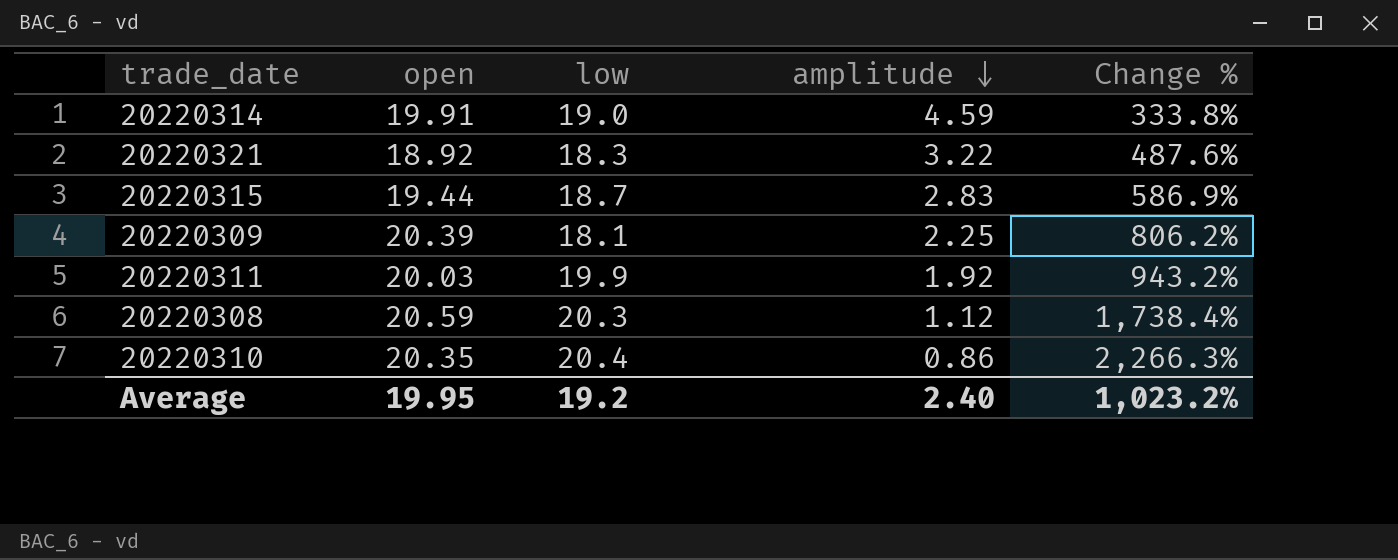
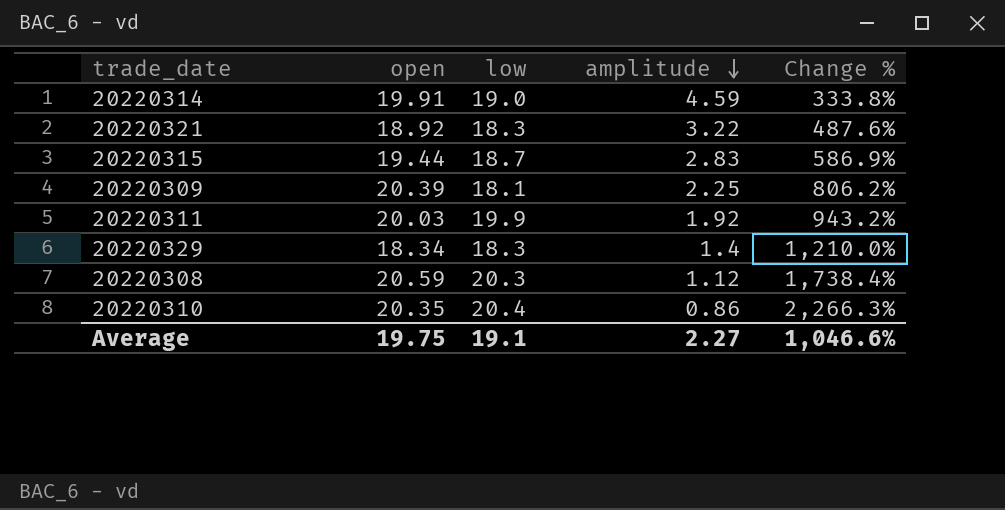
row 20220329: none -> 18.34 | 18.3 | 1.4 | 1,210.0%
Average | open: 19.95 -> 19.75
Average | low: 19.2 -> 19.1
Average | amplitude: 2.40 -> 2.27
Average | Change %: 1,023.2% -> 1,046.6%

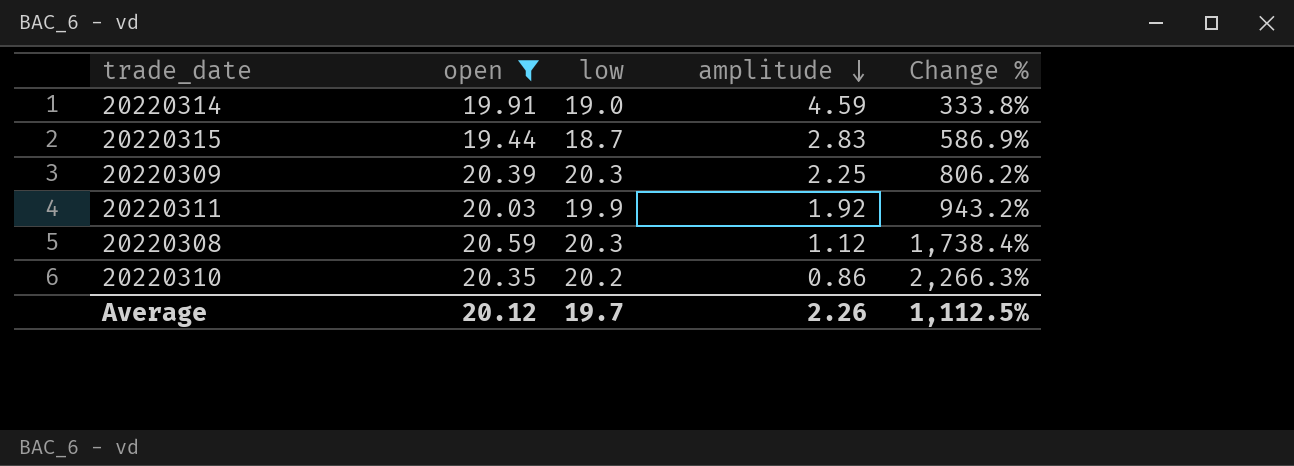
filter: none -> open >= 19.44
20220309 | low: 18.1 -> 20.3
20220310 | low: 20.4 -> 20.2
Average | open: 19.75 -> 20.12
Average | low: 19.1 -> 19.7
Average | amplitude: 2.27 -> 2.26
Average | Change %: 1,046.6% -> 1,112.5%

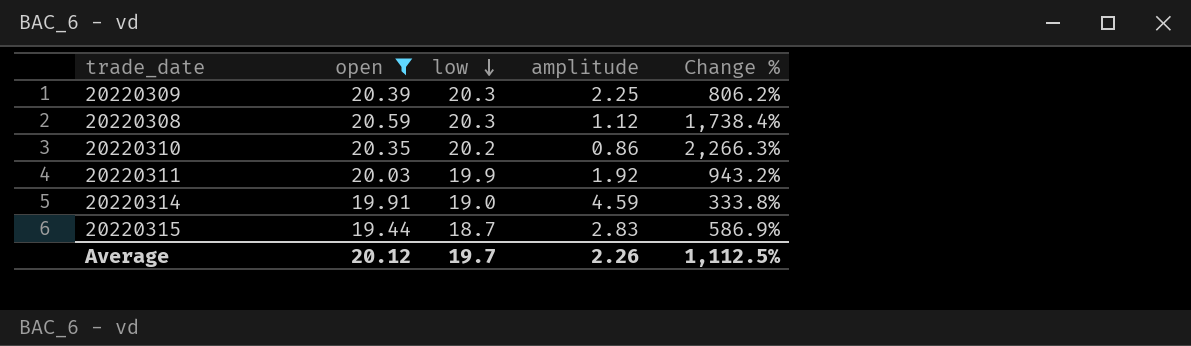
row order: amplitude descending -> low descending

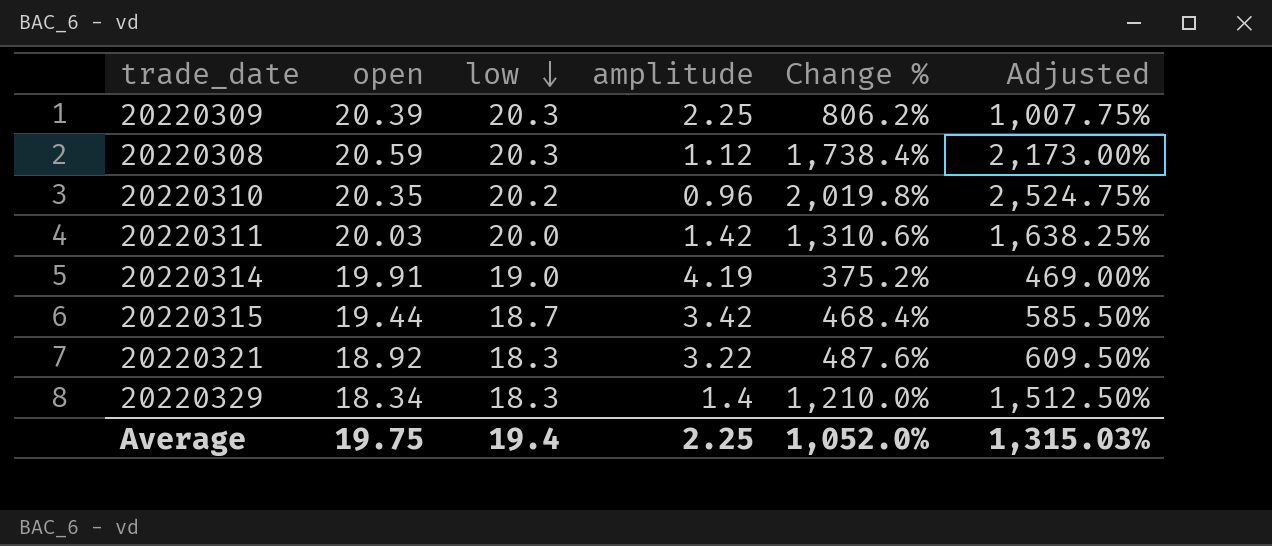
filter: open >= 19.44 -> none
column Adjusted | formula: none -> [Change %] * 1.25
20220310 | amplitude: 0.86 -> 0.96
20220310 | Change %: 2,266.3% -> 2,019.8%
20220311 | low: 19.9 -> 20.0
20220311 | amplitude: 1.92 -> 1.42
20220311 | Change %: 943.2% -> 1,310.6%
20220314 | amplitude: 4.59 -> 4.19
20220314 | Change %: 333.8% -> 375.2%
20220315 | amplitude: 2.83 -> 3.42
20220315 | Change %: 586.9% -> 468.4%
Average | open: 20.12 -> 19.75
Average | low: 19.7 -> 19.4
Average | amplitude: 2.26 -> 2.25
Average | Change %: 1,112.5% -> 1,052.0%

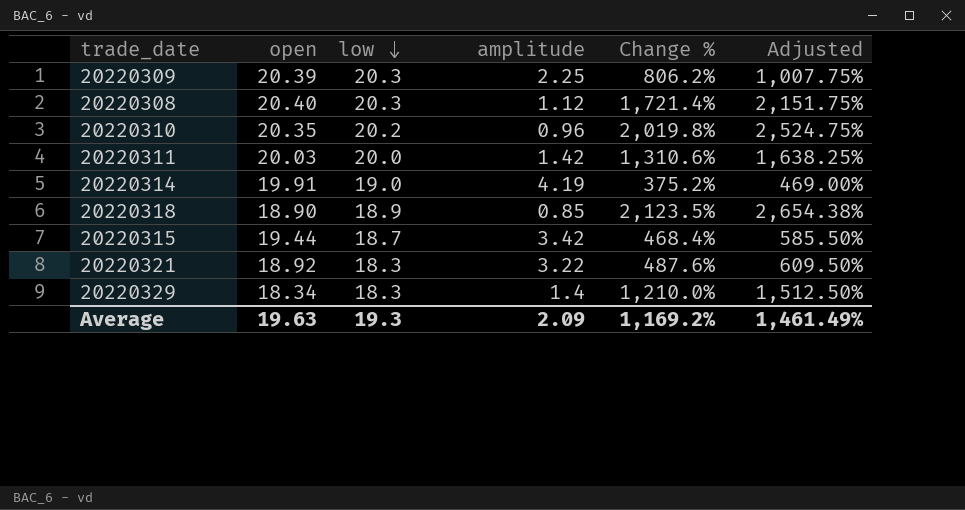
20220308 | open: 20.59 -> 20.40
20220308 | Change %: 1,738.4% -> 1,721.4%
20220308 | Adjusted: 2,173.00% -> 2,151.75%
row 20220318: none -> 18.90 | 18.9 | 0.85 | 2,123.5% | 2,654.38%
Average | open: 19.75 -> 19.63
Average | low: 19.4 -> 19.3
Average | amplitude: 2.25 -> 2.09
Average | Change %: 1,052.0% -> 1,169.2%
Average | Adjusted: 1,315.03% -> 1,461.49%

